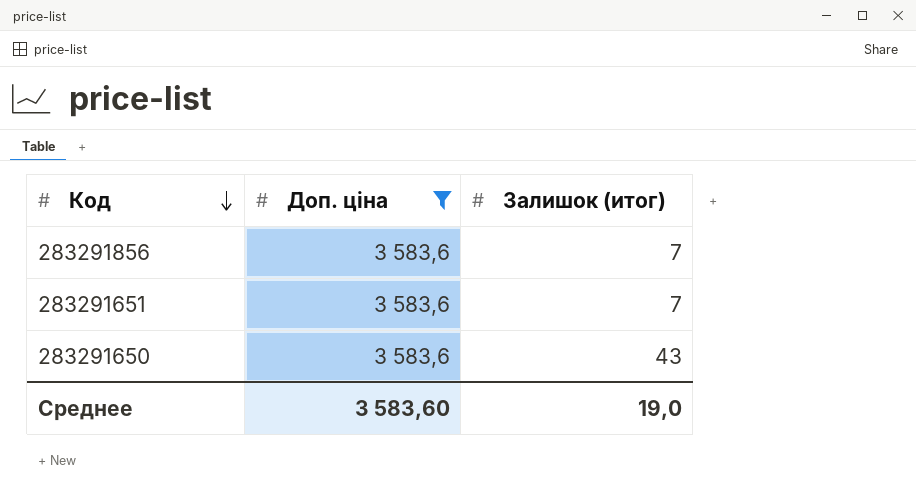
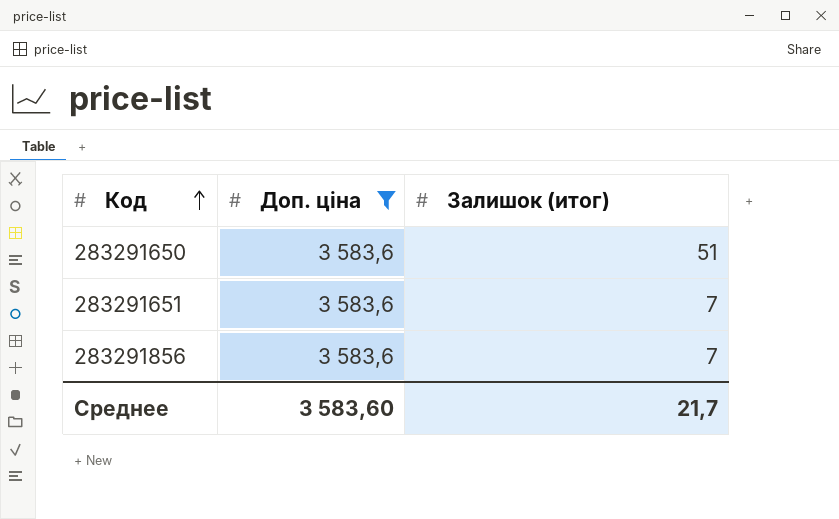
row order: Код descending -> Код ascending
283291650 | Залишок (итог): 43 -> 51
Среднее | Залишок (итог): 19,0 -> 21,7

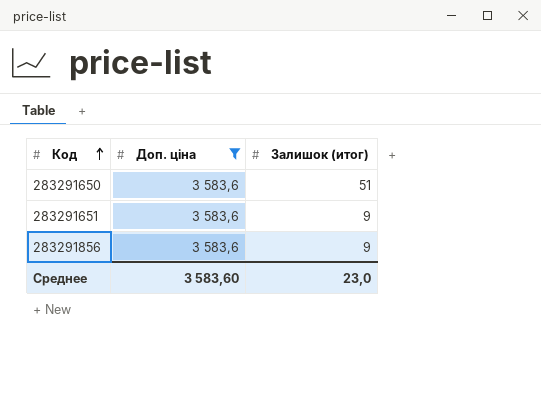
283291651 | Залишок (итог): 7 -> 9
283291856 | Залишок (итог): 7 -> 9
Среднее | Залишок (итог): 21,7 -> 23,0

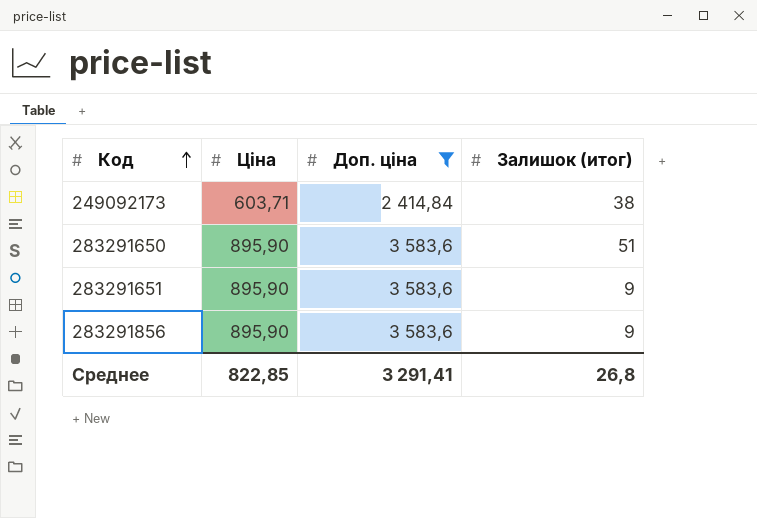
column Ціна | position: none -> 2
row 249092173: none -> 603,71 | 2 414,84 | 38
Среднее | Доп. ціна: 3 583,60 -> 3 291,41
Среднее | Залишок (итог): 23,0 -> 26,8

